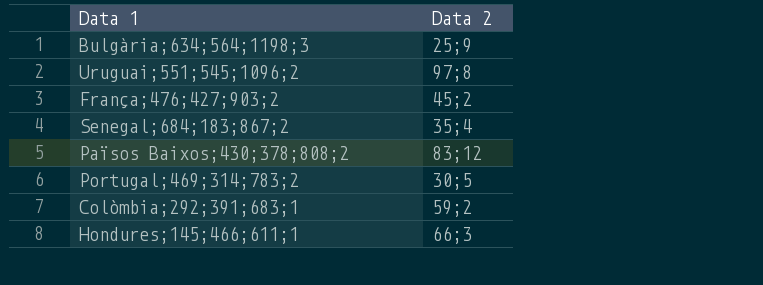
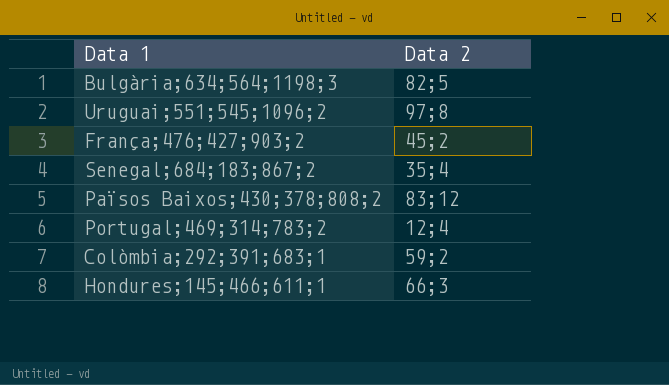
Bulgària;634;564;1198;3 | Data 2: 25;9 -> 82;5
Portugal;469;314;783;2 | Data 2: 30;5 -> 12;4

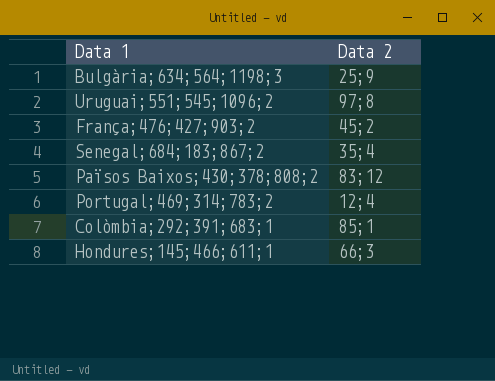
Bulgària;634;564;1198;3 | Data 2: 82;5 -> 25;9
Colòmbia;292;391;683;1 | Data 2: 59;2 -> 85;1

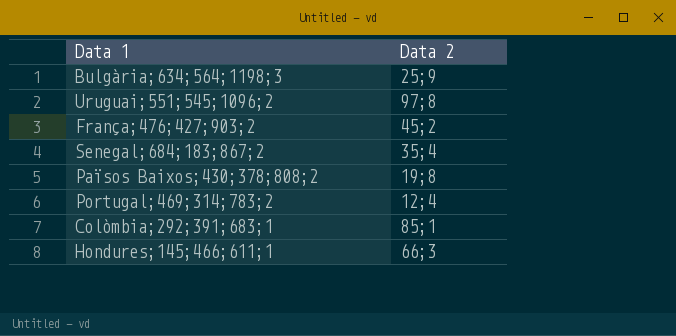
Països Baixos;430;378;808;2 | Data 2: 83;12 -> 19;8

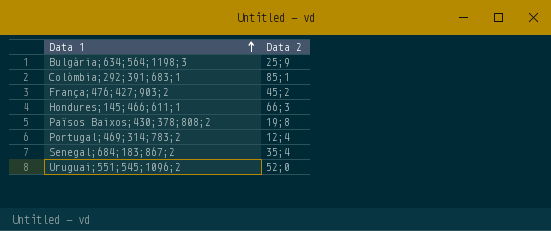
row order: none -> Data 1 ascending
Uruguai;551;545;1096;2 | Data 2: 97;8 -> 52;0

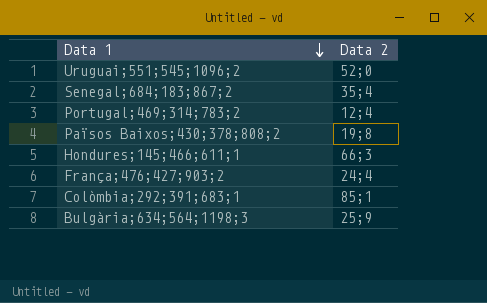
row order: Data 1 ascending -> Data 1 descending
França;476;427;903;2 | Data 2: 45;2 -> 24;4

